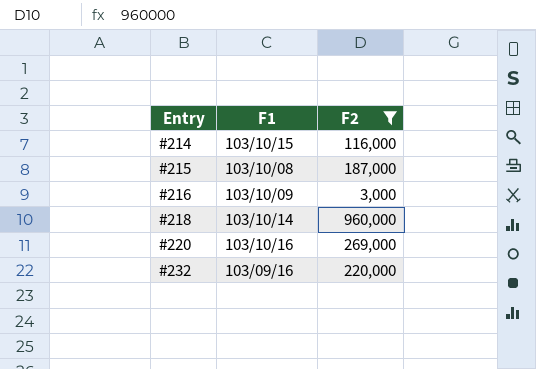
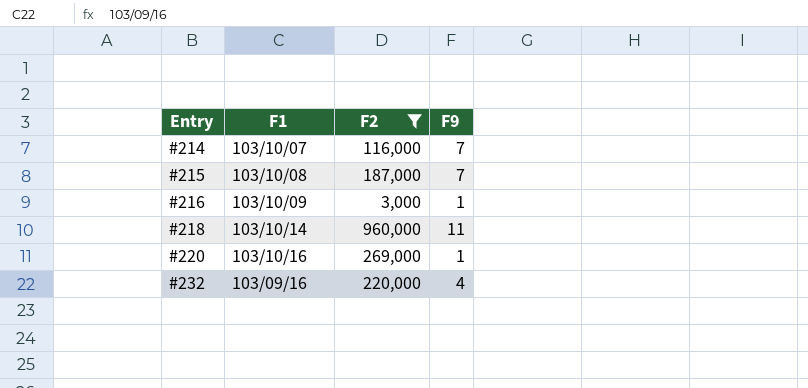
column F9 | position: none -> 4
#214 | F1: 103/10/15 -> 103/10/07

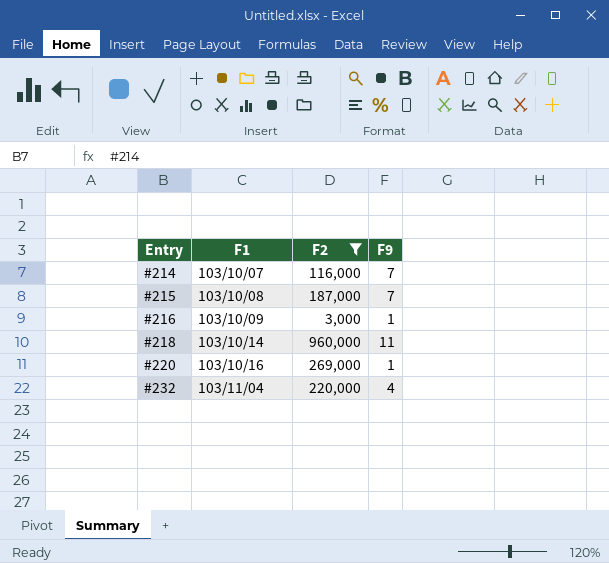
#232 | F1: 103/09/16 -> 103/11/04

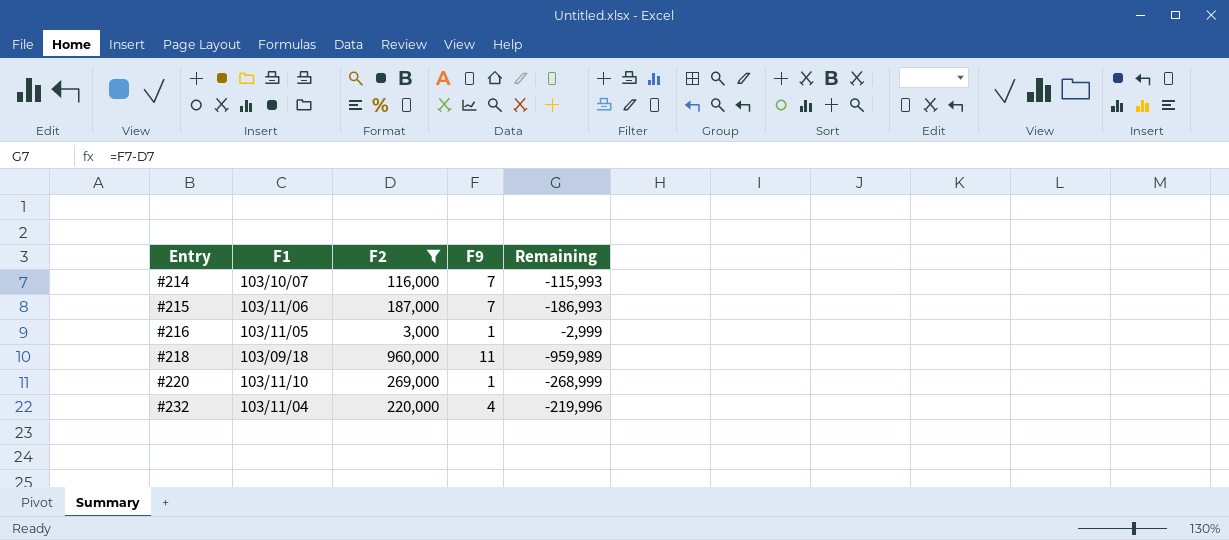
column Remaining | formula: none -> [F9] - [F2]
#215 | F1: 103/10/08 -> 103/11/06
#216 | F1: 103/10/09 -> 103/11/05
#218 | F1: 103/10/14 -> 103/09/18
#220 | F1: 103/10/16 -> 103/11/10

